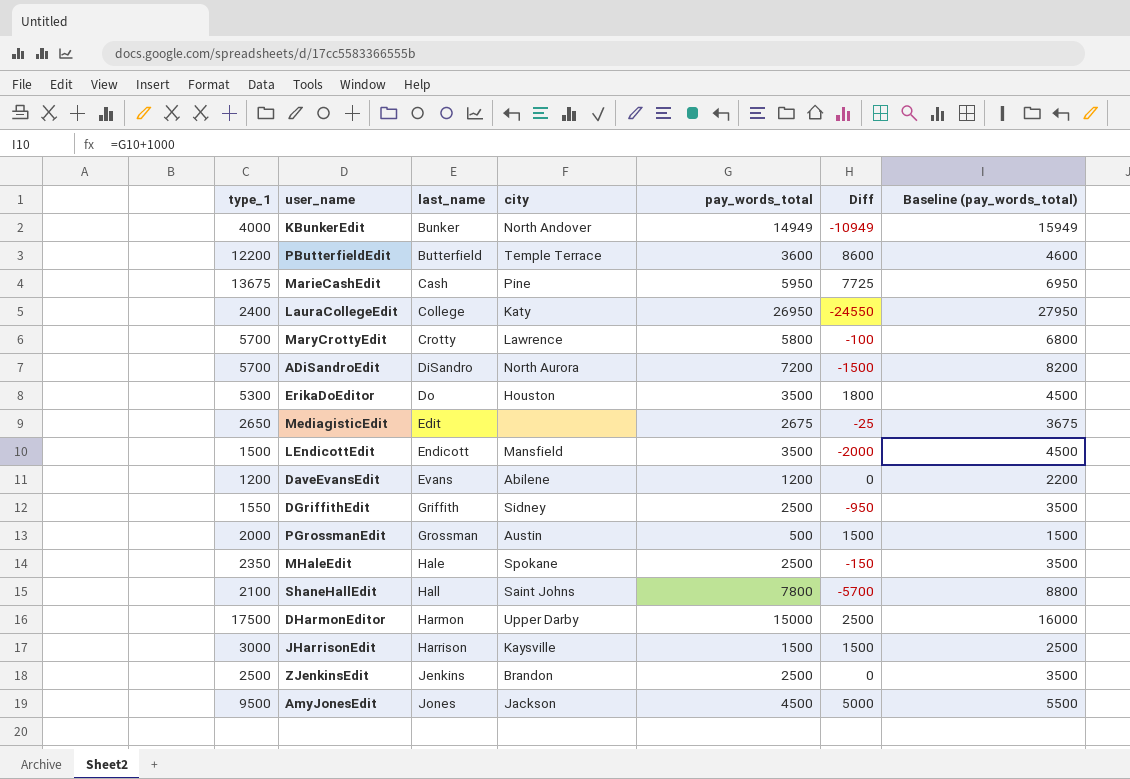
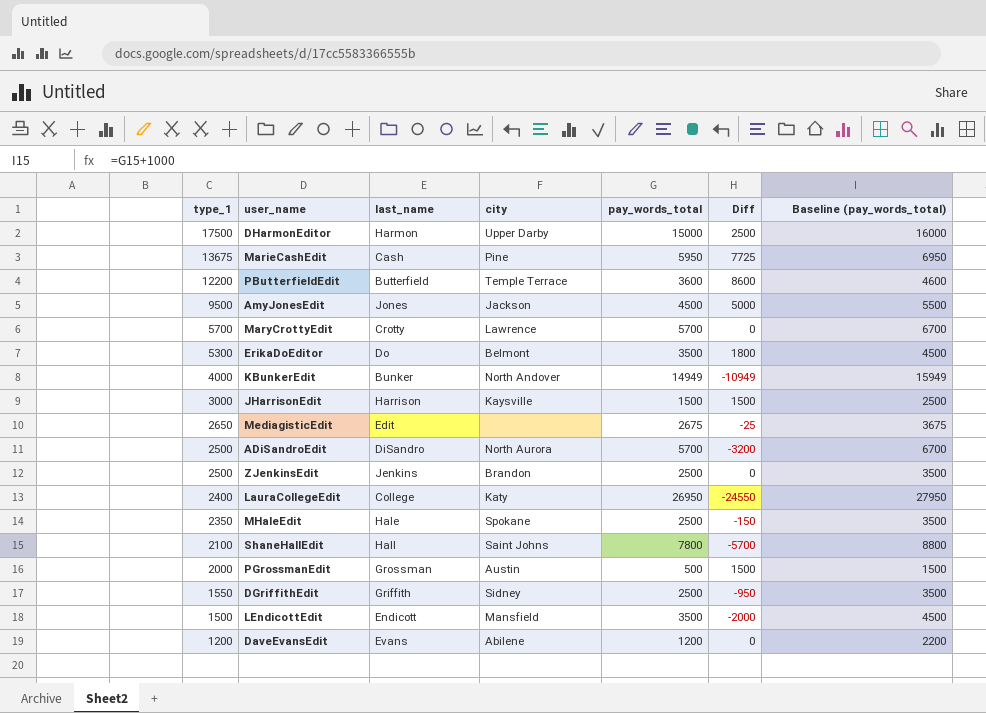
row order: last_name ascending -> type_1 descending
MaryCrottyEdit | pay_words_total: 5800 -> 5700
MaryCrottyEdit | Diff: -100 -> 0
MaryCrottyEdit | Baseline (pay_words_total): 6800 -> 6700
ErikaDoEditor | city: Houston -> Belmont
ADiSandroEdit | type_1: 5700 -> 2500
ADiSandroEdit | pay_words_total: 7200 -> 5700
ADiSandroEdit | Diff: -1500 -> -3200
ADiSandroEdit | Baseline (pay_words_total): 8200 -> 6700

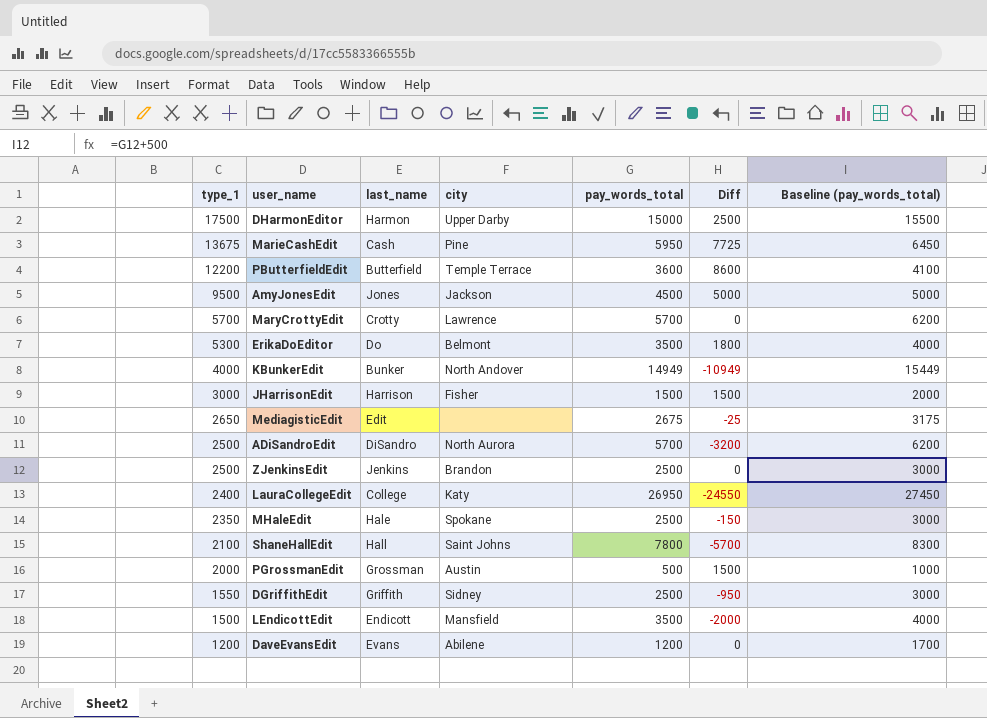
column Baseline (pay_words_total) | formula: [pay_words_total] + 1000 -> [pay_words_total] + 500
JHarrisonEdit | city: Kaysville -> Fisher

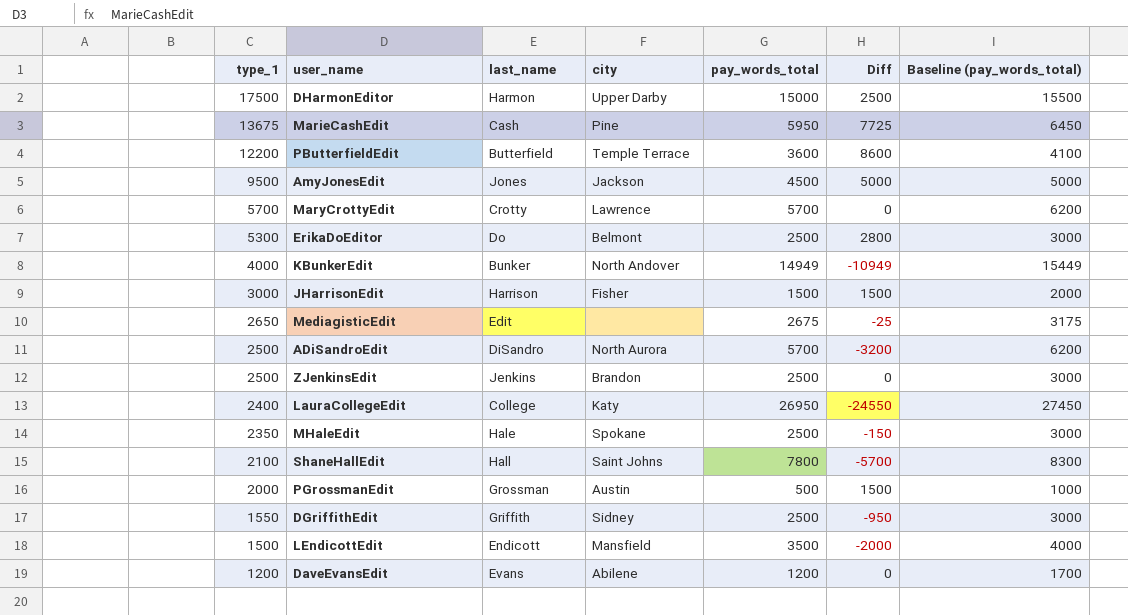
ErikaDoEditor | pay_words_total: 3500 -> 2500
ErikaDoEditor | Diff: 1800 -> 2800
ErikaDoEditor | Baseline (pay_words_total): 4000 -> 3000

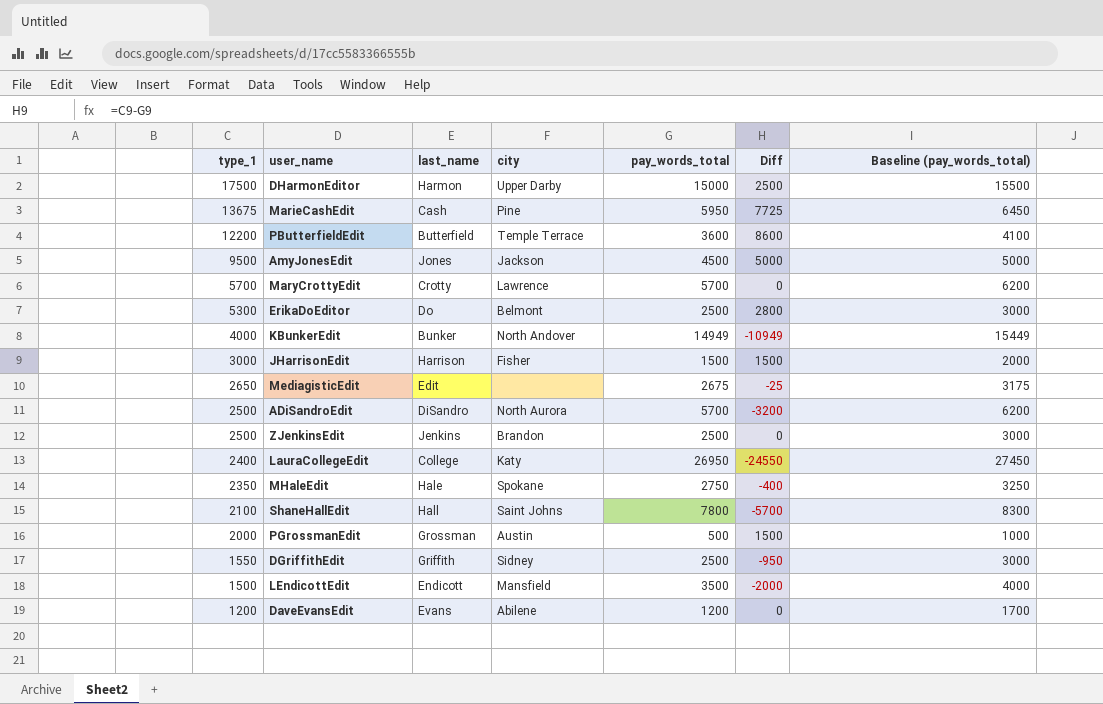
MHaleEdit | pay_words_total: 2500 -> 2750
MHaleEdit | Diff: -150 -> -400
MHaleEdit | Baseline (pay_words_total): 3000 -> 3250

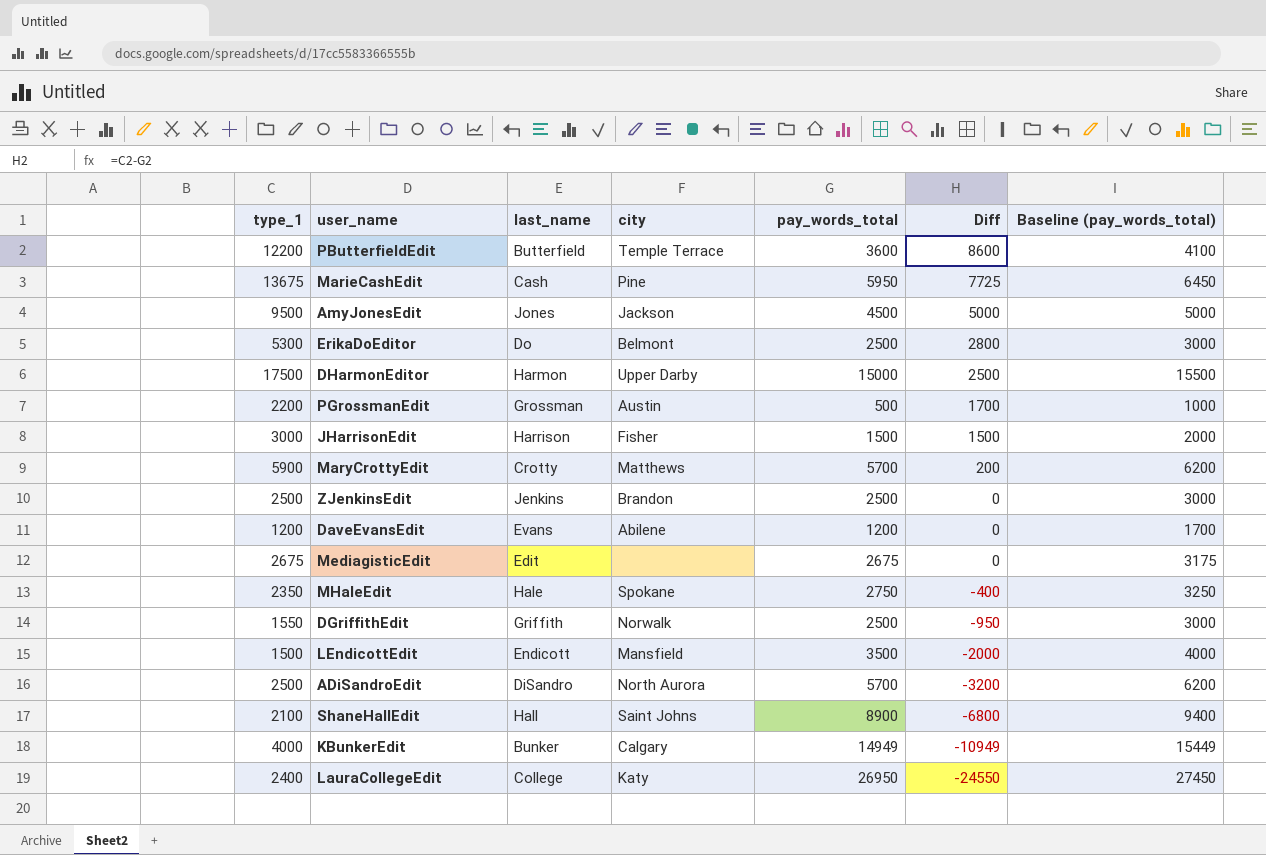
row order: type_1 descending -> Diff descending
PGrossmanEdit | type_1: 2000 -> 2200
PGrossmanEdit | Diff: 1500 -> 1700
MaryCrottyEdit | type_1: 5700 -> 5900
MaryCrottyEdit | city: Lawrence -> Matthews
MaryCrottyEdit | Diff: 0 -> 200
MediagisticEdit | type_1: 2650 -> 2675
MediagisticEdit | Diff: -25 -> 0
DGriffithEdit | city: Sidney -> Norwalk
ShaneHallEdit | pay_words_total: 7800 -> 8900
ShaneHallEdit | Diff: -5700 -> -6800
ShaneHallEdit | Baseline (pay_words_total): 8300 -> 9400
KBunkerEdit | city: North Andover -> Calgary

